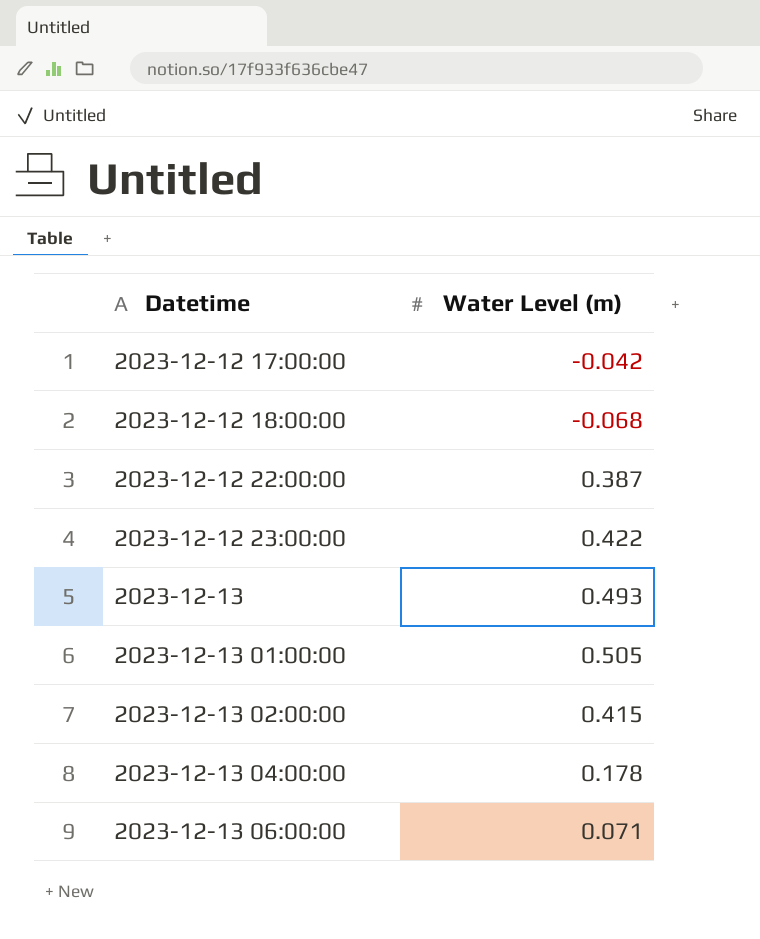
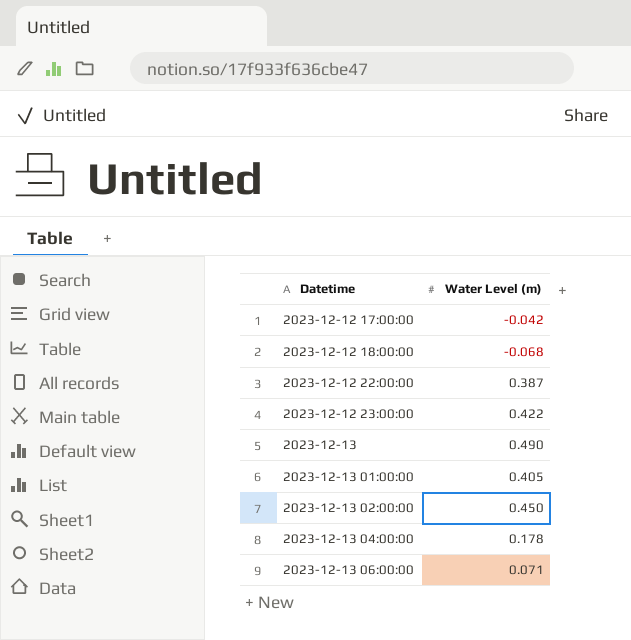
2023-12-13 | Water Level (m): 0.493 -> 0.490
2023-12-13 01:00:00 | Water Level (m): 0.505 -> 0.405
2023-12-13 02:00:00 | Water Level (m): 0.415 -> 0.450

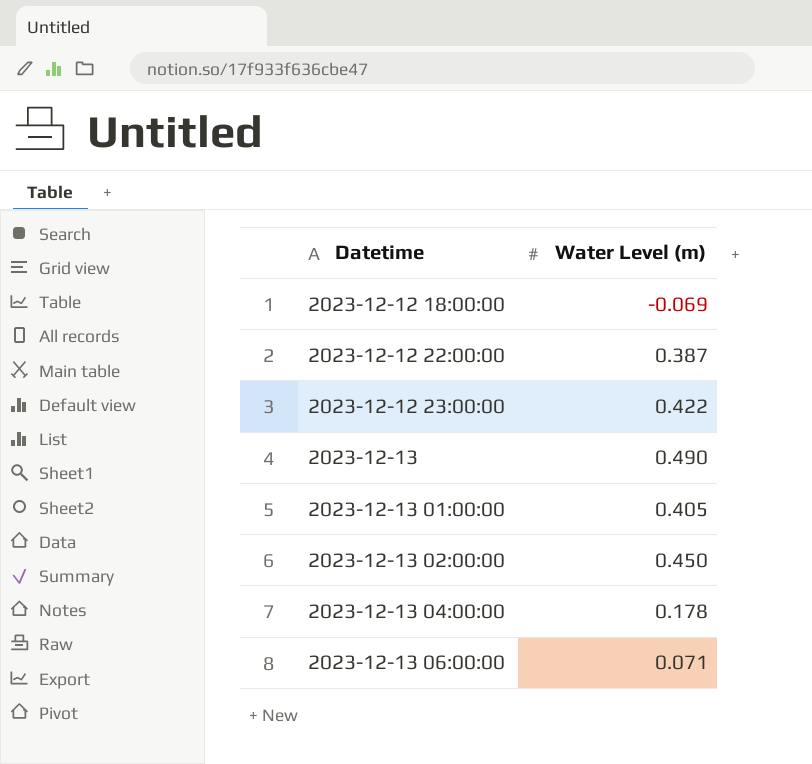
row 2023-12-12 17:00:00: -0.042 -> none
2023-12-12 18:00:00 | Water Level (m): -0.068 -> -0.069

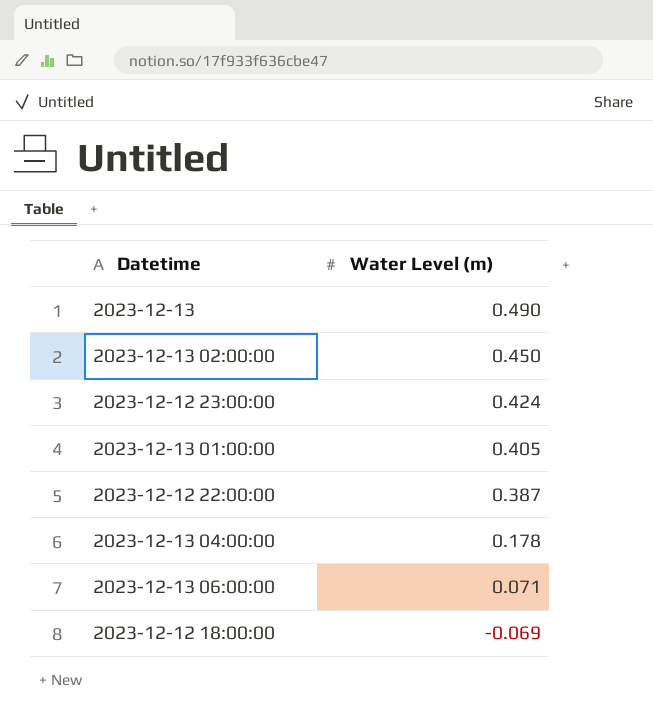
row order: Datetime ascending -> Water Level (m) descending
2023-12-12 23:00:00 | Water Level (m): 0.422 -> 0.424

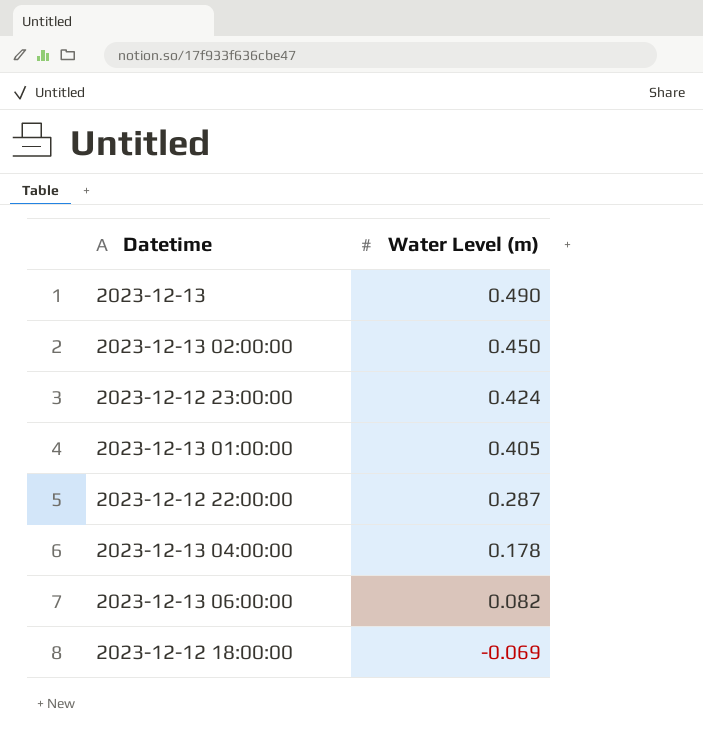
2023-12-12 22:00:00 | Water Level (m): 0.387 -> 0.287
2023-12-13 06:00:00 | Water Level (m): 0.071 -> 0.082

